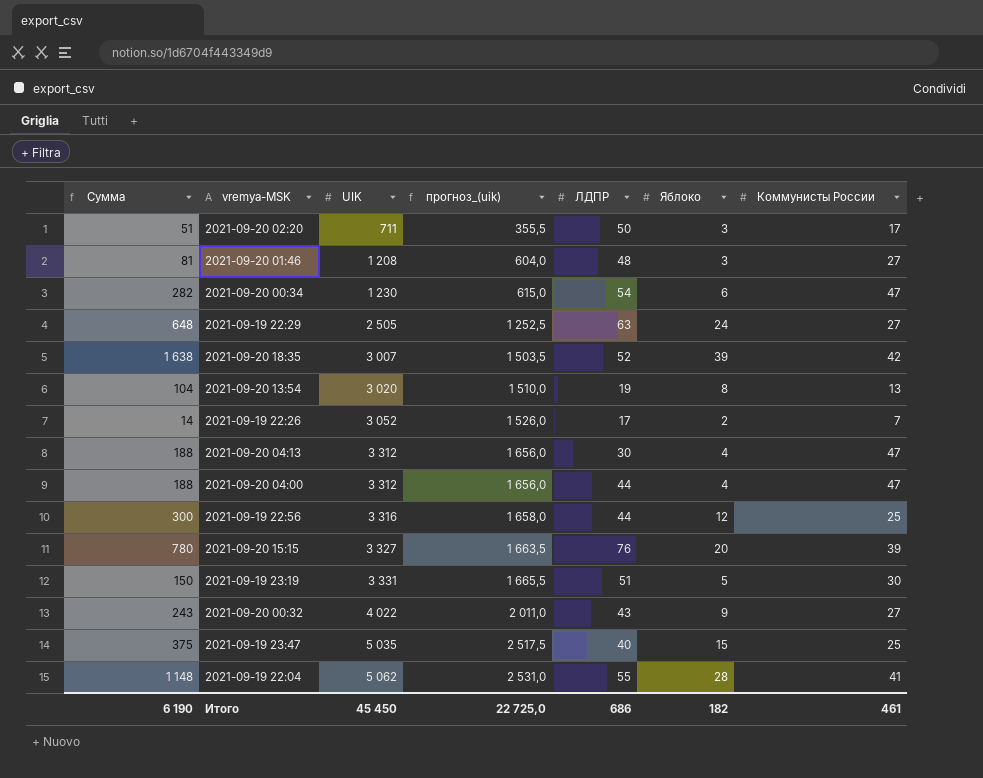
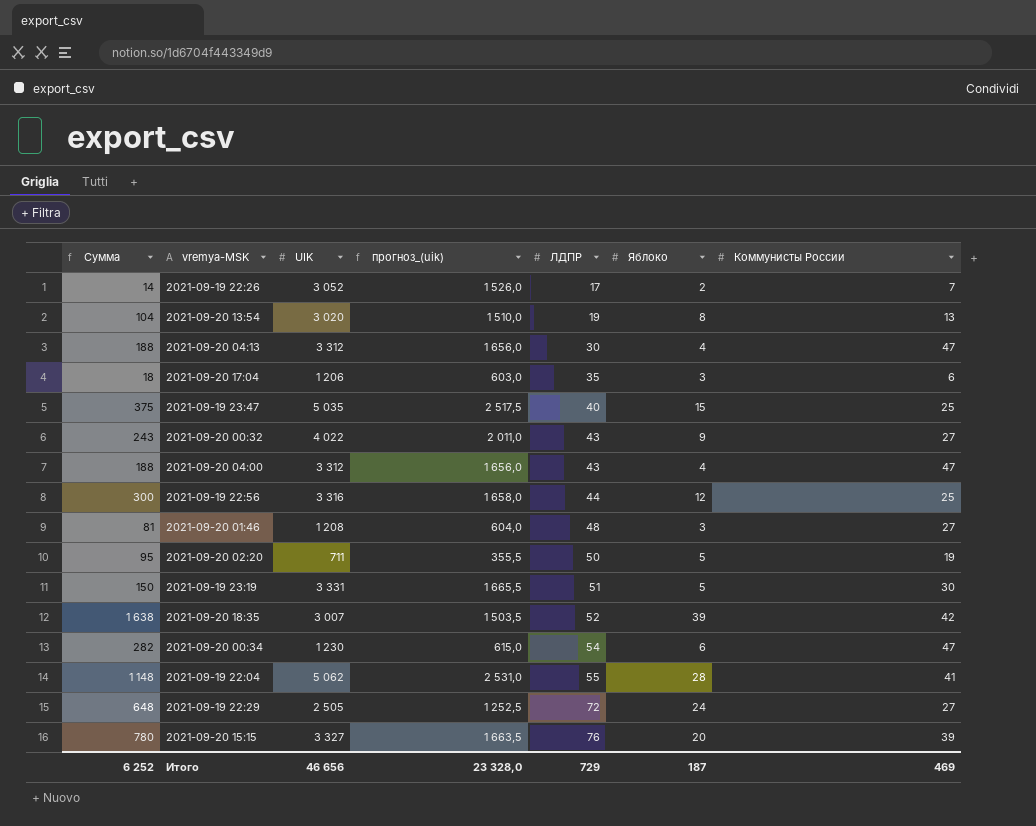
row order: UIK ascending -> ЛДПР ascending
row 2021-09-20 17:04: none -> 18 | 1 206 | 603,0 | 35 | 3 | 6
2021-09-20 04:00 | ЛДПР: 44 -> 43
2021-09-20 02:20 | Сумма: 51 -> 95
2021-09-20 02:20 | Яблоко: 3 -> 5
2021-09-20 02:20 | Коммунисты России: 17 -> 19
2021-09-19 22:29 | ЛДПР: 63 -> 72
Итого | Сумма: 6 190 -> 6 252
Итого | UIK: 45 450 -> 46 656
Итого | прогноз_(uik): 22 725,0 -> 23 328,0
Итого | ЛДПР: 686 -> 729
Итого | Яблоко: 182 -> 187
Итого | Коммунисты России: 461 -> 469

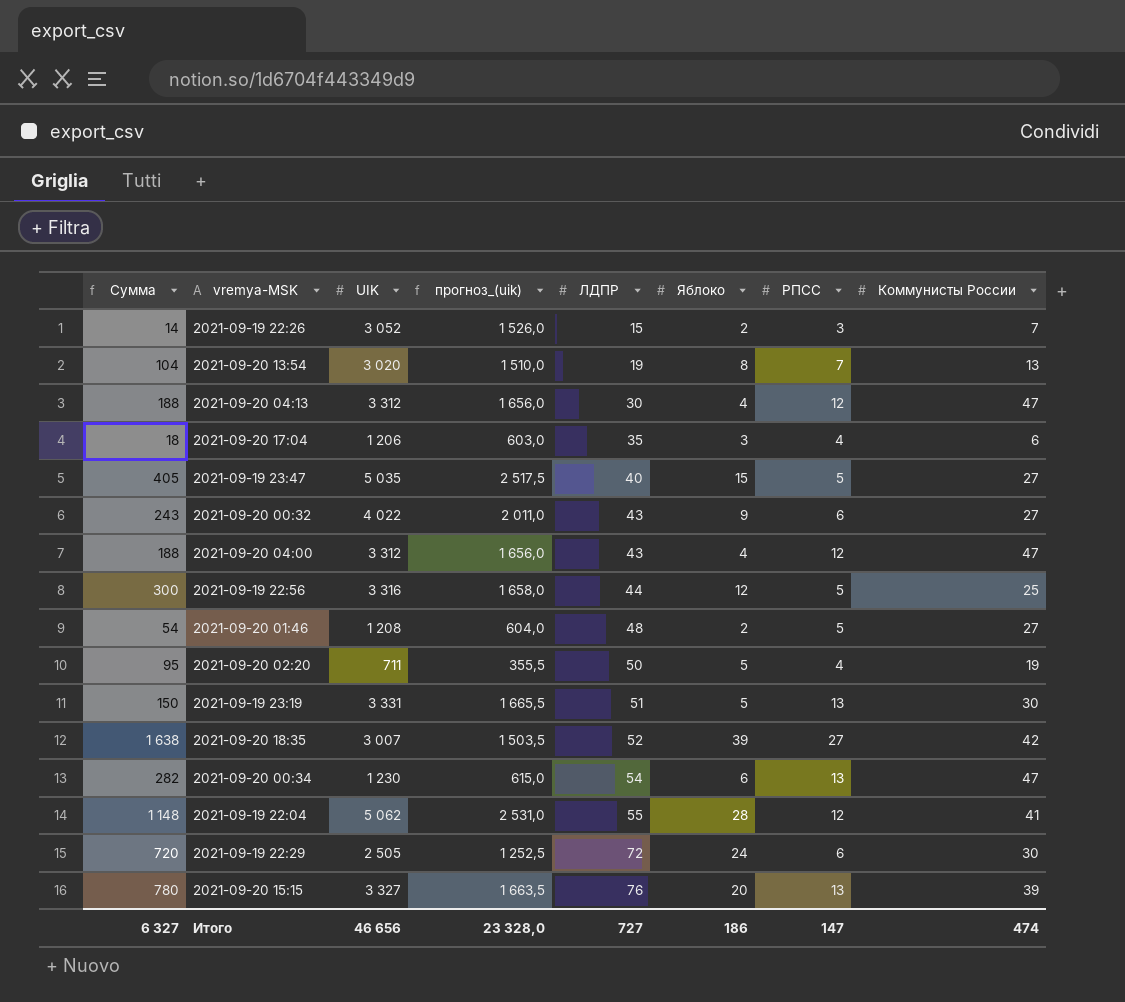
column РПСС | position: none -> 7
2021-09-19 22:26 | ЛДПР: 17 -> 15
2021-09-19 23:47 | Сумма: 375 -> 405
2021-09-19 23:47 | Коммунисты России: 25 -> 27
2021-09-20 01:46 | Сумма: 81 -> 54
2021-09-20 01:46 | Яблоко: 3 -> 2
2021-09-19 22:29 | Сумма: 648 -> 720
2021-09-19 22:29 | Коммунисты России: 27 -> 30
Итого | Сумма: 6 252 -> 6 327
Итого | ЛДПР: 729 -> 727
Итого | Яблоко: 187 -> 186
Итого | Коммунисты России: 469 -> 474

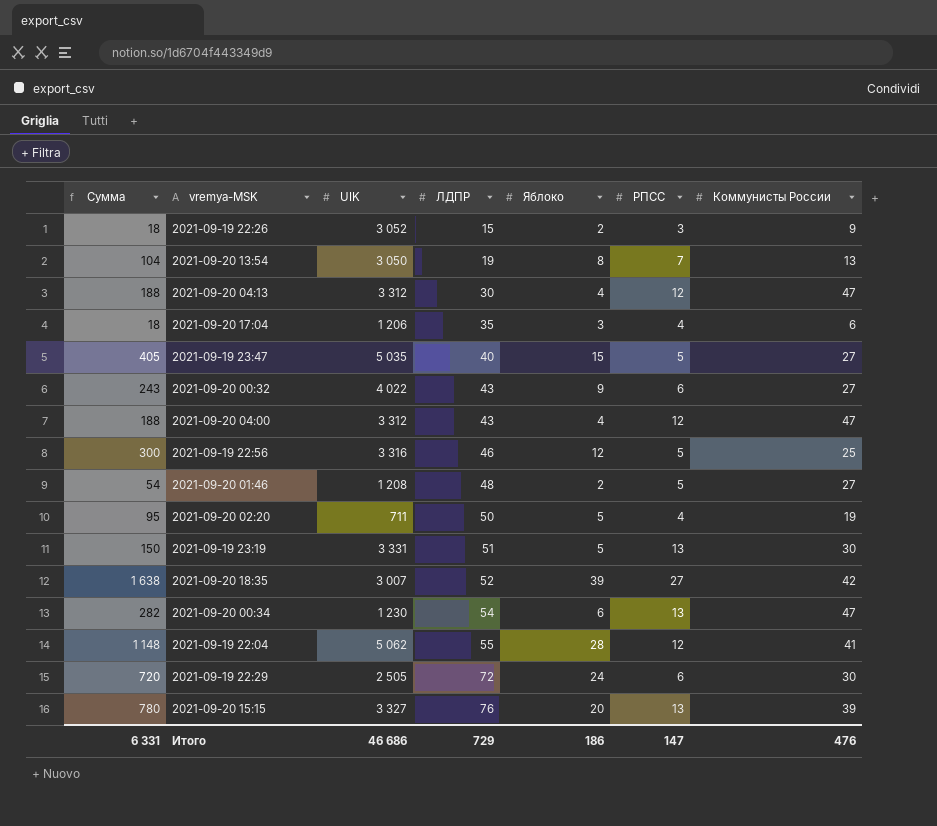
column прогноз_(uik) | formula: [UIK] * 0,5 -> none
2021-09-19 22:26 | Сумма: 14 -> 18
2021-09-19 22:26 | Коммунисты России: 7 -> 9
2021-09-20 13:54 | UIK: 3 020 -> 3 050
2021-09-19 22:56 | ЛДПР: 44 -> 46
Итого | Сумма: 6 327 -> 6 331
Итого | UIK: 46 656 -> 46 686
Итого | ЛДПР: 727 -> 729
Итого | Коммунисты России: 474 -> 476

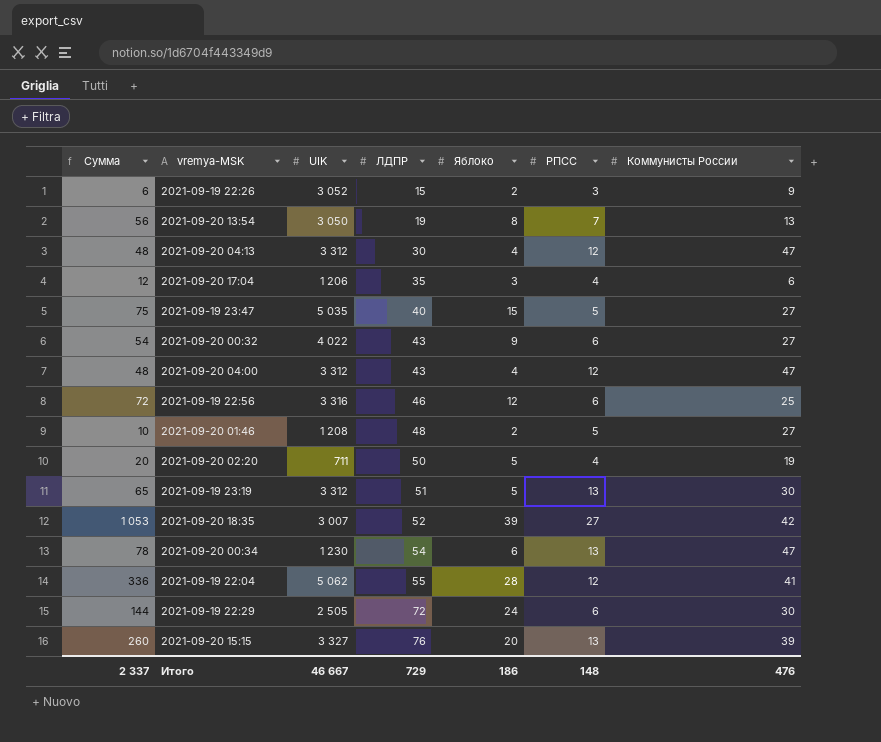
column Сумма | formula: [Яблоко] * [Коммунисты России] -> [Яблоко] * [РПСС]
2021-09-19 22:56 | РПСС: 5 -> 6
2021-09-19 23:19 | UIK: 3 331 -> 3 312
Итого | Сумма: 6 331 -> 2 337
Итого | UIK: 46 686 -> 46 667
Итого | РПСС: 147 -> 148

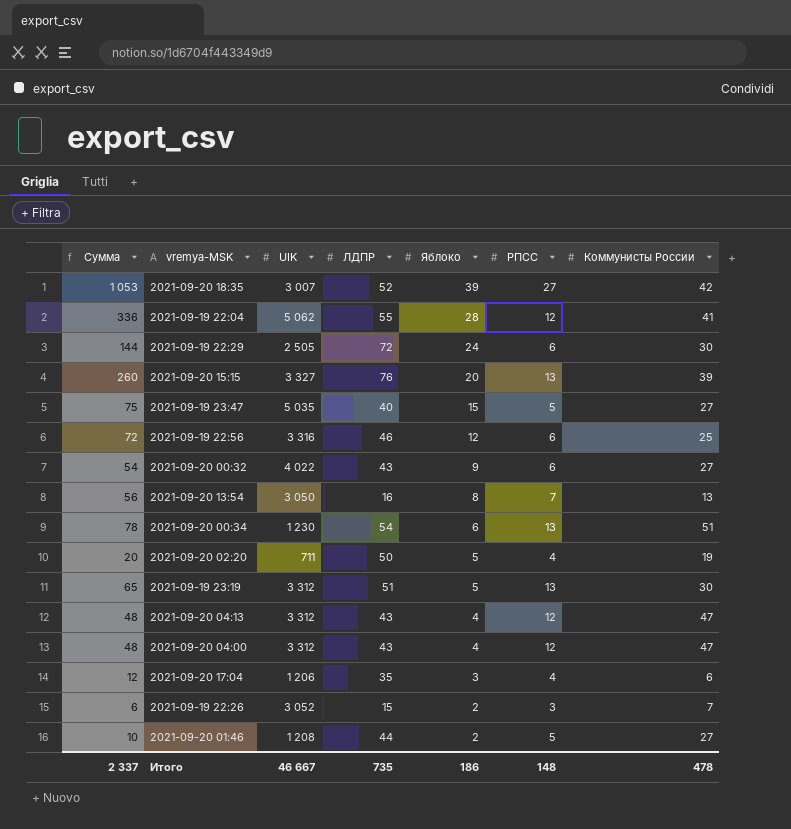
row order: ЛДПР ascending -> Яблоко descending
2021-09-20 13:54 | ЛДПР: 19 -> 16
2021-09-20 00:34 | Коммунисты России: 47 -> 51
2021-09-20 04:13 | ЛДПР: 30 -> 43
2021-09-19 22:26 | Коммунисты России: 9 -> 7
2021-09-20 01:46 | ЛДПР: 48 -> 44
Итого | ЛДПР: 729 -> 735
Итого | Коммунисты России: 476 -> 478

